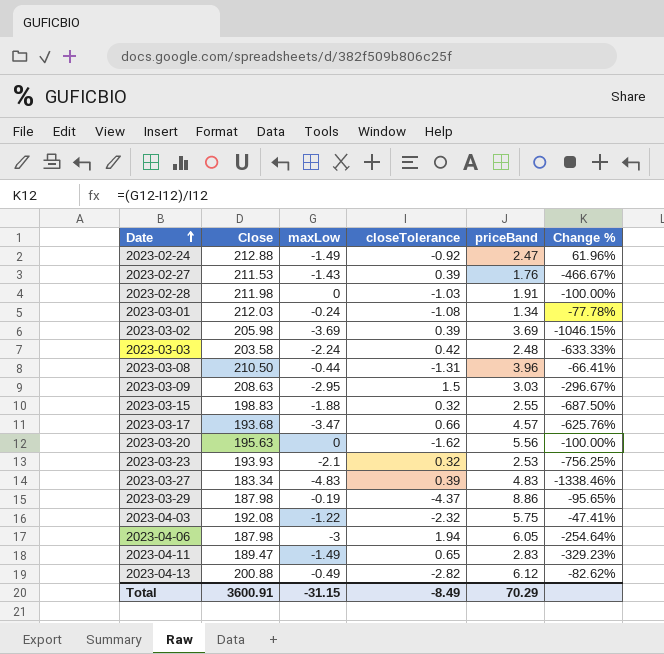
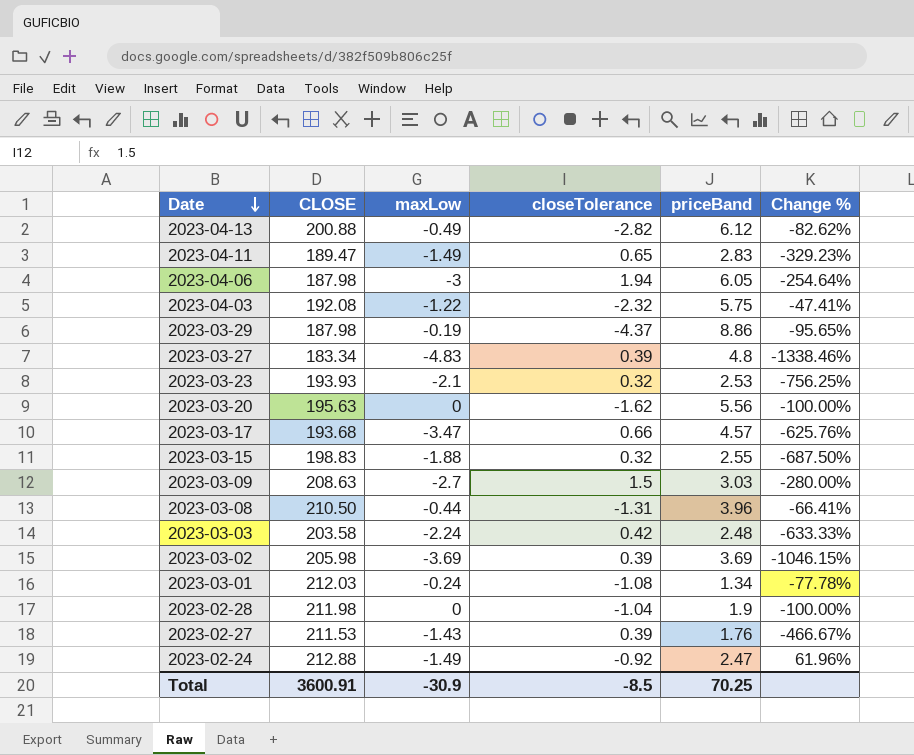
row order: Date ascending -> Date descending
column name: Close -> CLOSE
2023-03-27 | priceBand: 4.83 -> 4.8
2023-03-09 | maxLow: -2.95 -> -2.7
2023-03-09 | Change %: -296.67% -> -280.00%
2023-02-28 | closeTolerance: -1.03 -> -1.04
2023-02-28 | priceBand: 1.91 -> 1.9
Total | maxLow: -31.15 -> -30.9
Total | closeTolerance: -8.49 -> -8.5
Total | priceBand: 70.29 -> 70.25

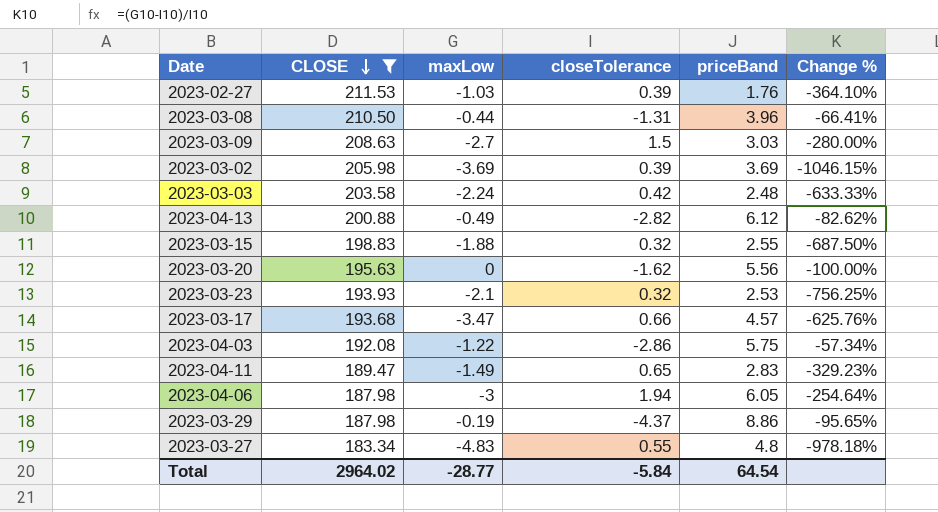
filter: none -> CLOSE <= 211.53
row order: Date descending -> CLOSE descending
2023-02-27 | maxLow: -1.43 -> -1.03
2023-02-27 | Change %: -466.67% -> -364.10%
2023-04-03 | closeTolerance: -2.32 -> -2.86
2023-04-03 | Change %: -47.41% -> -57.34%
2023-03-27 | closeTolerance: 0.39 -> 0.55
2023-03-27 | Change %: -1338.46% -> -978.18%
Total | CLOSE: 3600.91 -> 2964.02
Total | maxLow: -30.9 -> -28.77
Total | closeTolerance: -8.5 -> -5.84
Total | priceBand: 70.25 -> 64.54

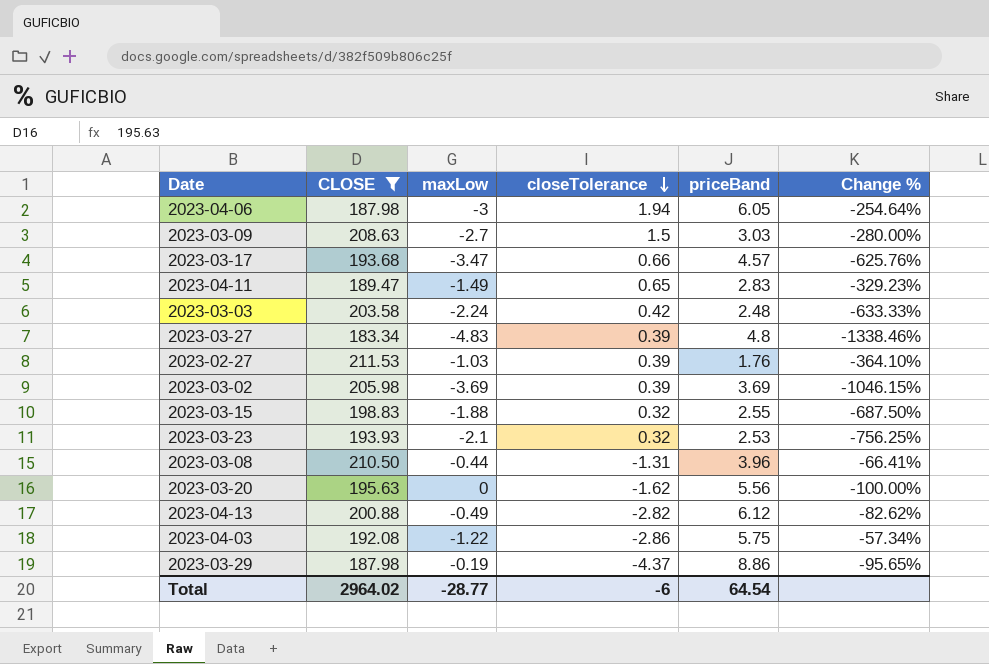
row order: CLOSE descending -> closeTolerance descending
2023-03-27 | closeTolerance: 0.55 -> 0.39
2023-03-27 | Change %: -978.18% -> -1338.46%
Total | closeTolerance: -5.84 -> -6

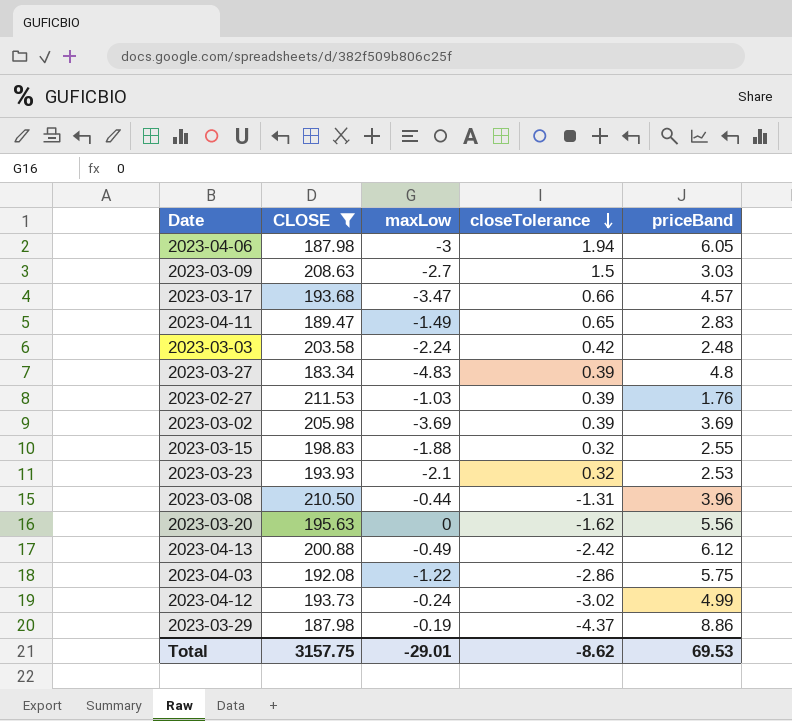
column Change % | formula: ([maxLow] - [closeTolerance]) / [closeTolerance] -> none
2023-04-13 | closeTolerance: -2.82 -> -2.42
row 2023-04-12: none -> 193.73 | -0.24 | -3.02 | 4.99
Total | CLOSE: 2964.02 -> 3157.75
Total | maxLow: -28.77 -> -29.01
Total | closeTolerance: -6 -> -8.62
Total | priceBand: 64.54 -> 69.53

